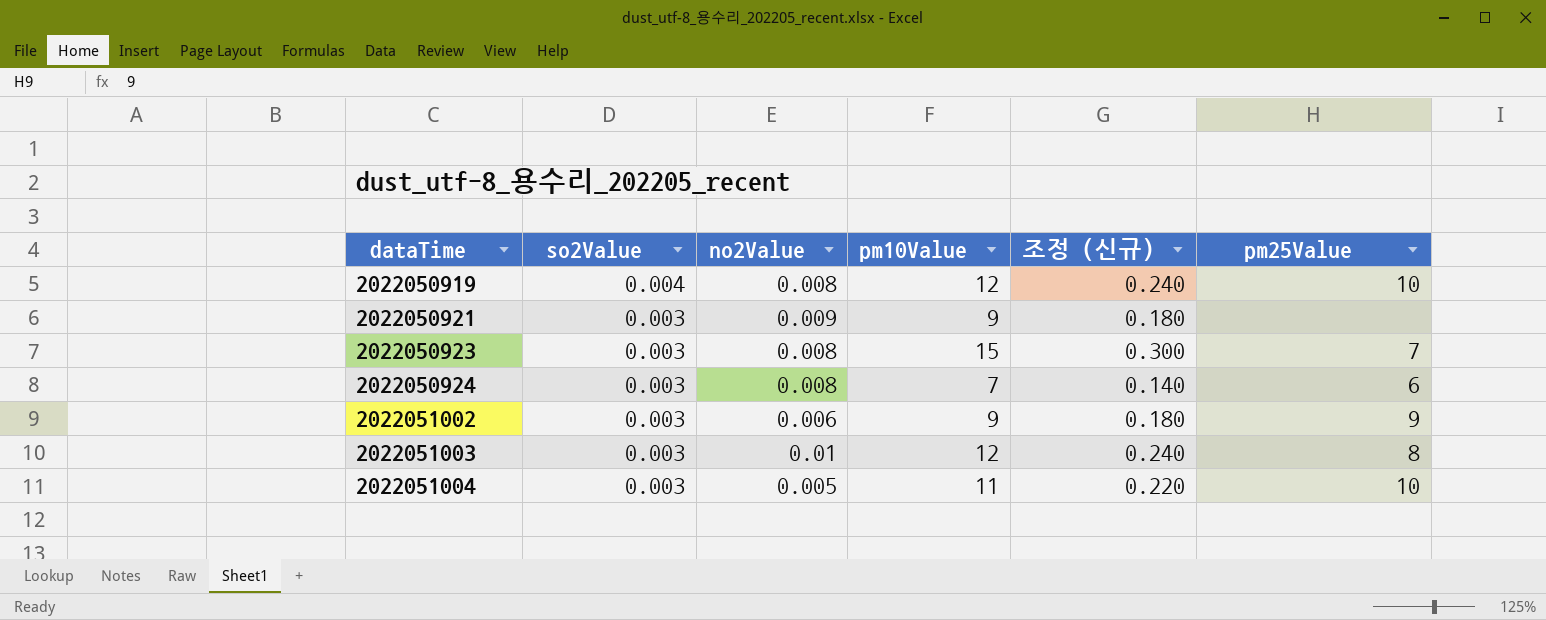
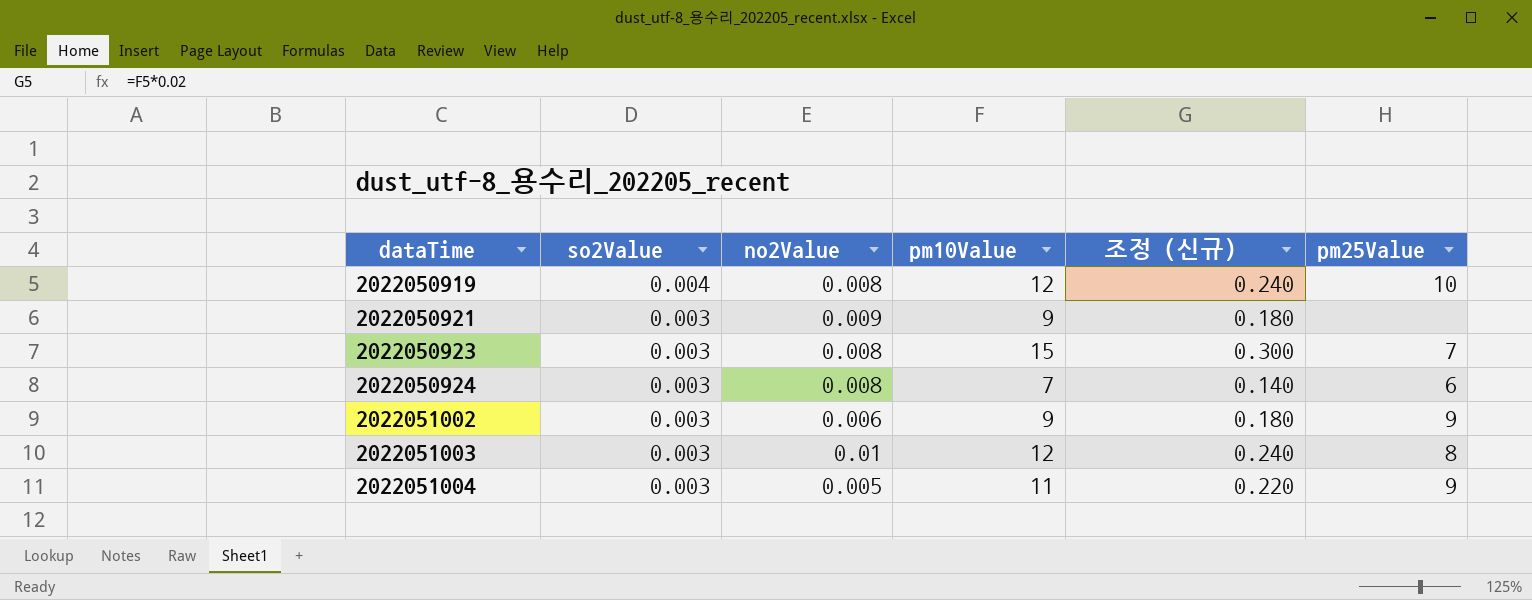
2022051004 | pm25Value: 10 -> 9

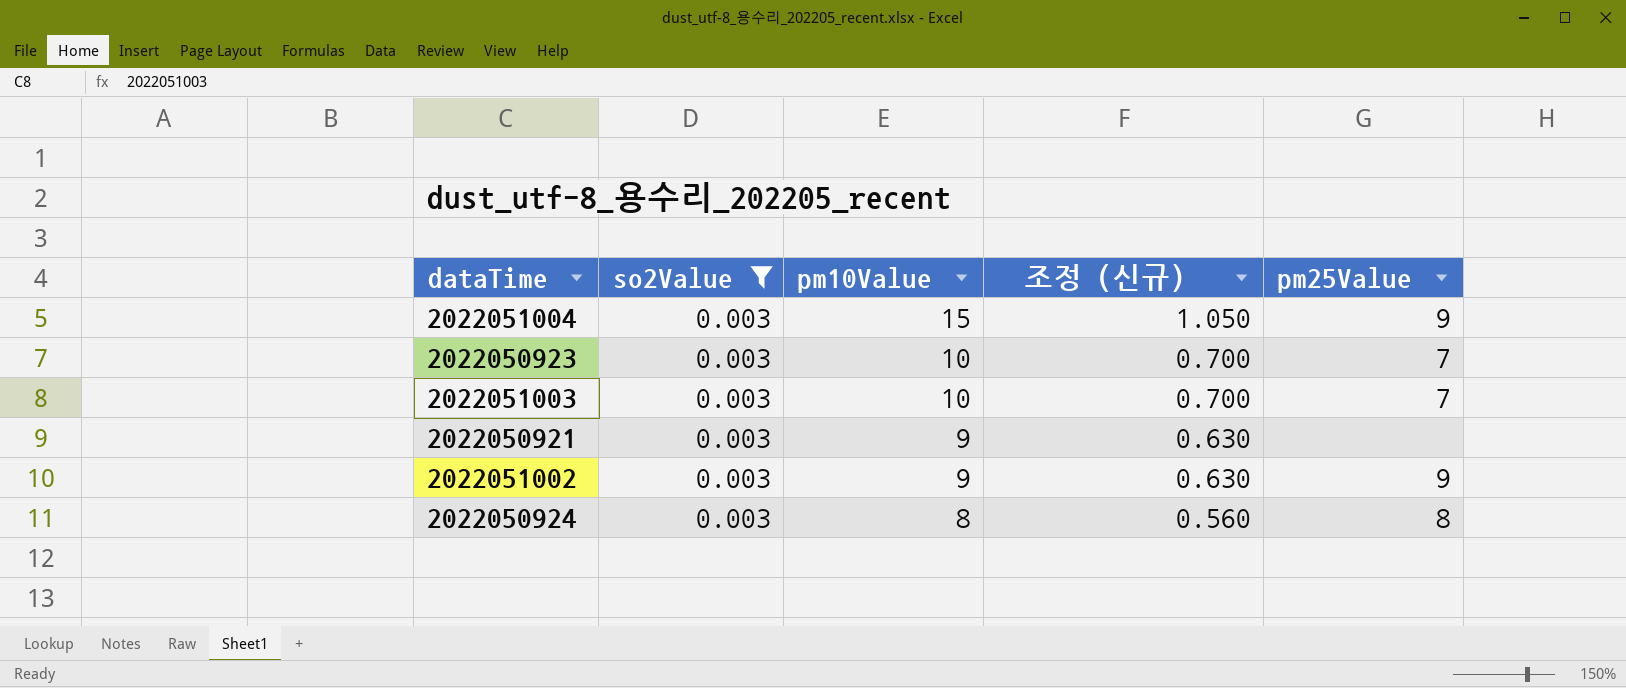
filter: none -> so2Value = 0.003
row order: dataTime ascending -> pm10Value descending
column no2Value | position: 3 -> none
column 조정 (신규) | formula: [pm10Value] * 0.02 -> [pm10Value] * 0.07
2022051004 | pm10Value: 11 -> 15
2022050923 | pm10Value: 15 -> 10
2022051003 | pm10Value: 12 -> 10
2022051003 | pm25Value: 8 -> 7
2022050924 | pm10Value: 7 -> 8
2022050924 | pm25Value: 6 -> 8

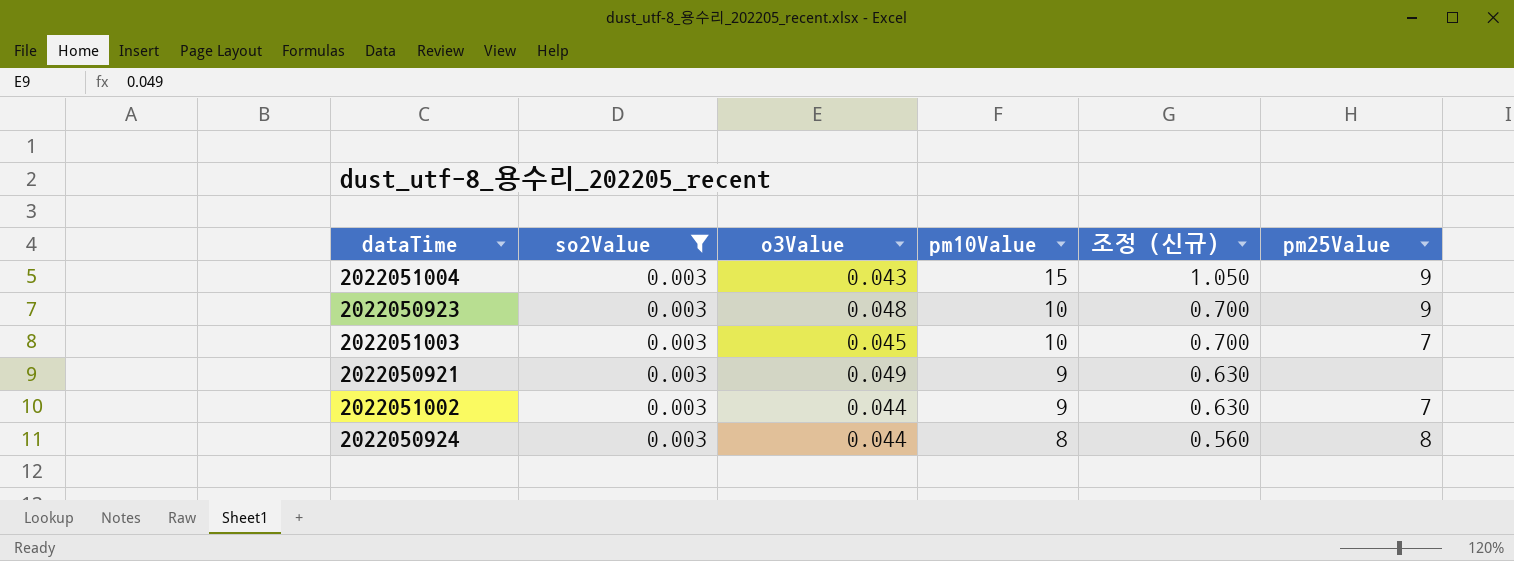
column o3Value | position: none -> 3
2022050923 | pm25Value: 7 -> 9
2022051002 | pm25Value: 9 -> 7

